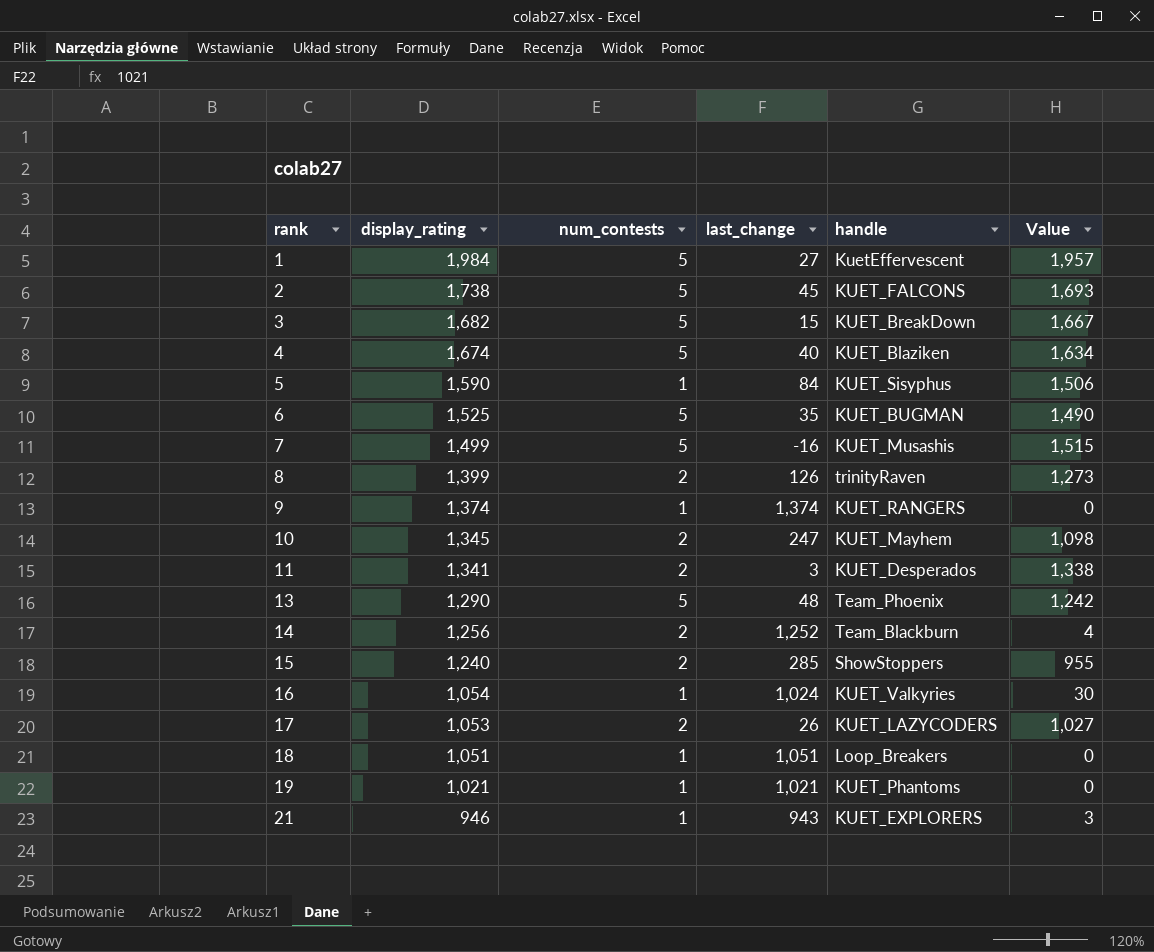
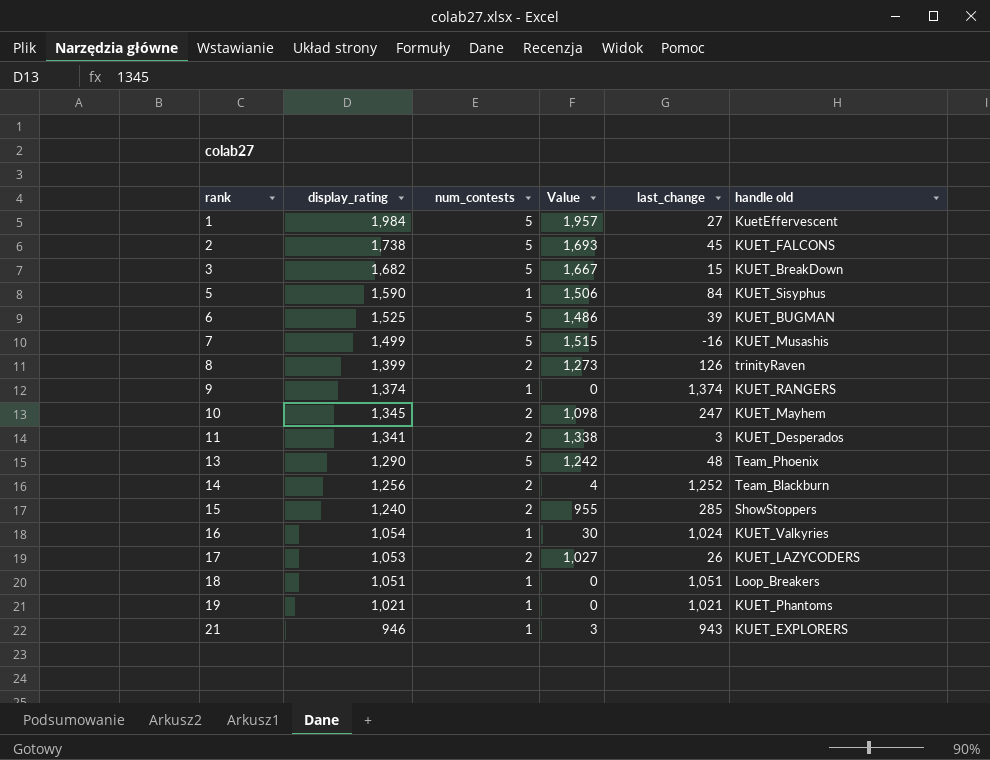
column Value | position: 6 -> 4
column name: handle -> handle old
row 4: 1,674 | 5 | 40 | KUET_Blaziken | 1,634 -> none
6 | Value: 1,490 -> 1,486
6 | last_change: 35 -> 39

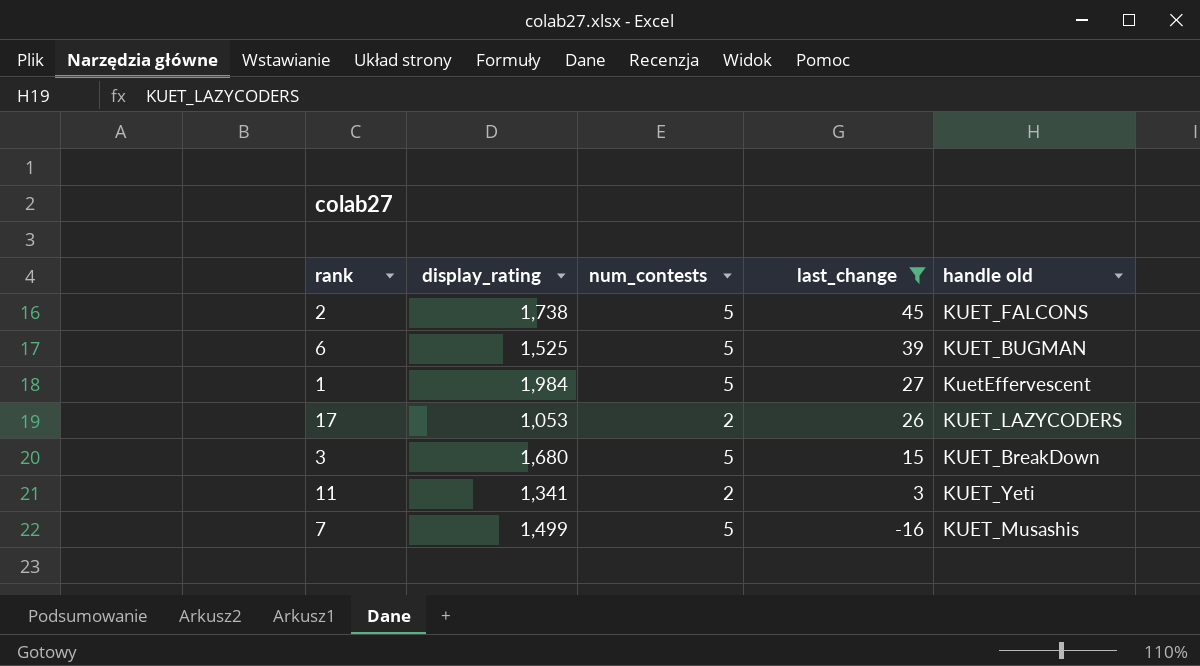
filter: none -> last_change <= 45
row order: rank ascending -> last_change descending
column Value | formula: [display_rating] - [last_change] -> none
3 | display_rating: 1,682 -> 1,680
11 | handle old: KUET_Desperados -> KUET_Yeti

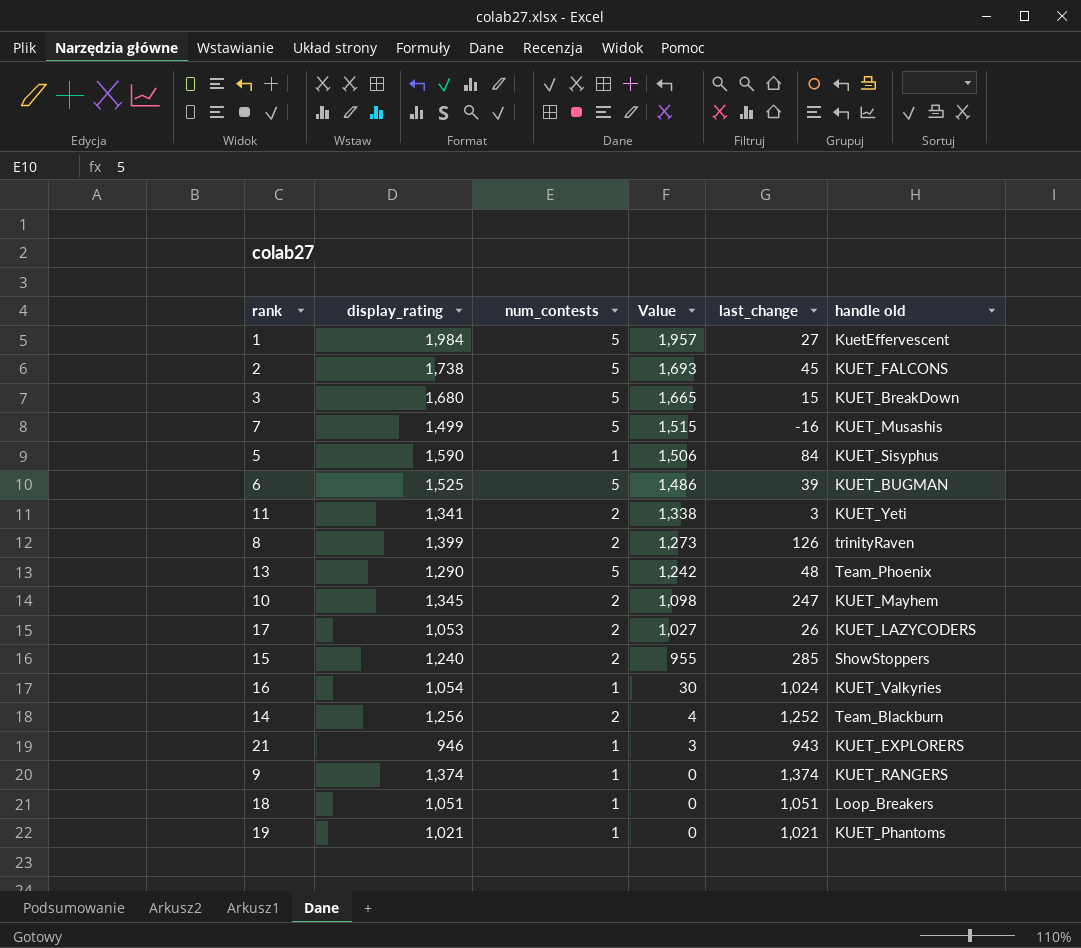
filter: last_change <= 45 -> none
row order: last_change descending -> Value descending
column Value | formula: none -> [display_rating] - [last_change]

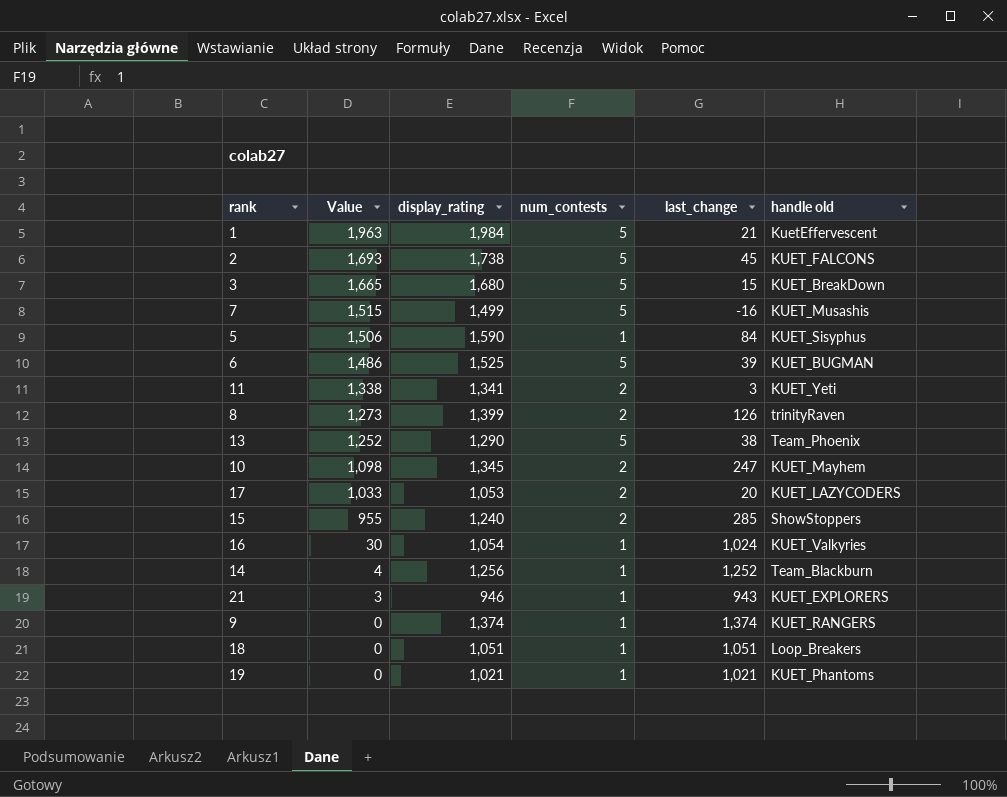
column Value | position: 4 -> 2
1 | Value: 1,957 -> 1,963
1 | last_change: 27 -> 21
13 | Value: 1,242 -> 1,252
13 | last_change: 48 -> 38
17 | Value: 1,027 -> 1,033
17 | last_change: 26 -> 20
14 | num_contests: 2 -> 1

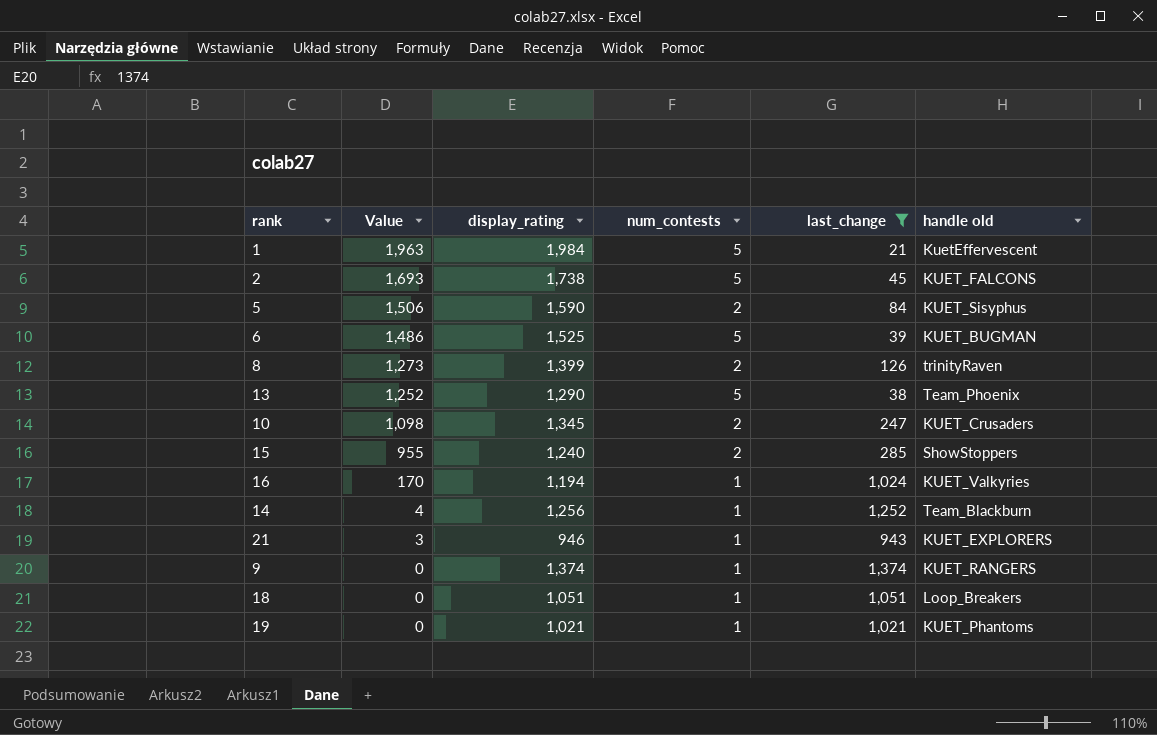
filter: none -> last_change >= 21
5 | num_contests: 1 -> 2
10 | handle old: KUET_Mayhem -> KUET_Crusaders
16 | Value: 30 -> 170
16 | display_rating: 1,054 -> 1,194

